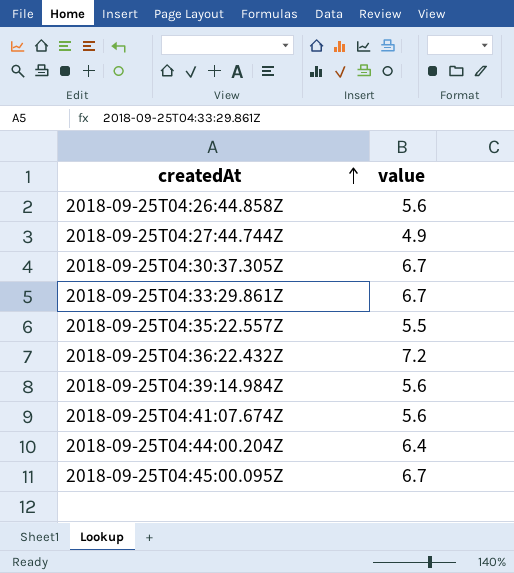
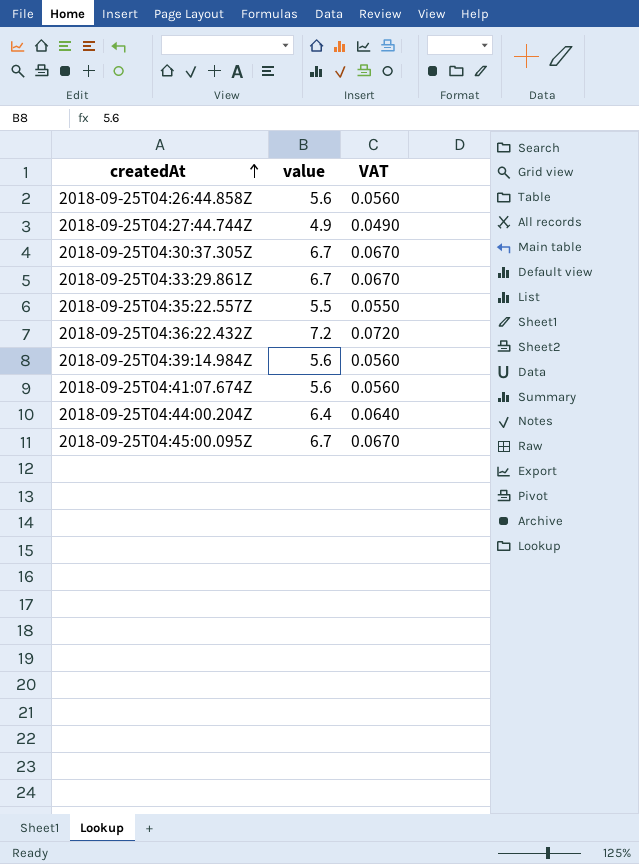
column VAT | formula: none -> [value] * 0.01

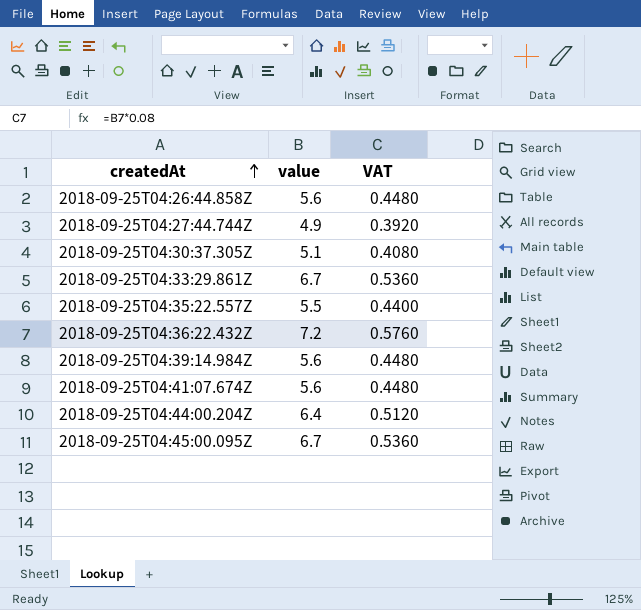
column VAT | formula: [value] * 0.01 -> [value] * 0.08
2018-09-25T04:30:37.305Z | value: 6.7 -> 5.1

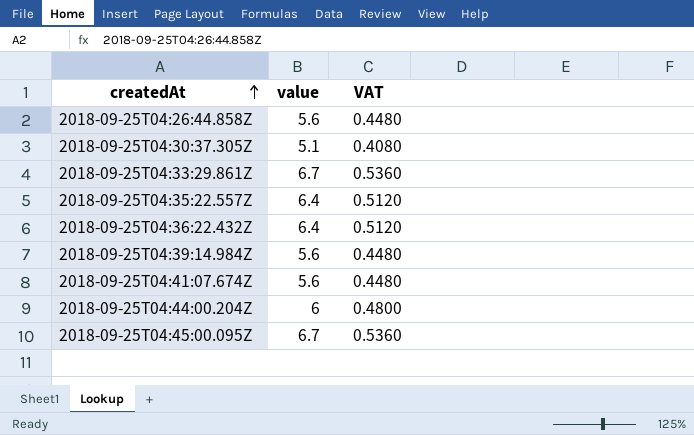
row 2018-09-25T04:27:44.744Z: 4.9 | 0.3920 -> none
2018-09-25T04:35:22.557Z | value: 5.5 -> 6.4
2018-09-25T04:35:22.557Z | VAT: 0.4400 -> 0.5120
2018-09-25T04:36:22.432Z | value: 7.2 -> 6.4
2018-09-25T04:36:22.432Z | VAT: 0.5760 -> 0.5120
2018-09-25T04:44:00.204Z | value: 6.4 -> 6
2018-09-25T04:44:00.204Z | VAT: 0.5120 -> 0.4800

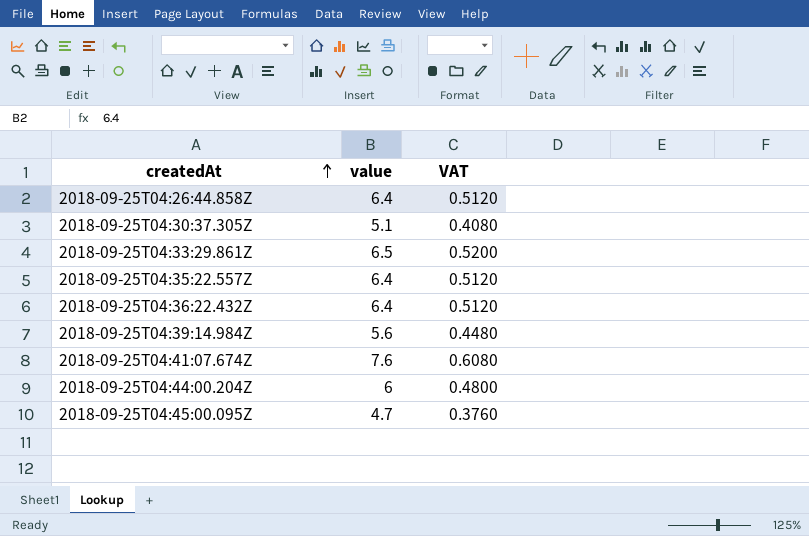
2018-09-25T04:26:44.858Z | value: 5.6 -> 6.4
2018-09-25T04:26:44.858Z | VAT: 0.4480 -> 0.5120
2018-09-25T04:33:29.861Z | value: 6.7 -> 6.5
2018-09-25T04:33:29.861Z | VAT: 0.5360 -> 0.5200
2018-09-25T04:41:07.674Z | value: 5.6 -> 7.6
2018-09-25T04:41:07.674Z | VAT: 0.4480 -> 0.6080
2018-09-25T04:45:00.095Z | value: 6.7 -> 4.7
2018-09-25T04:45:00.095Z | VAT: 0.5360 -> 0.3760

